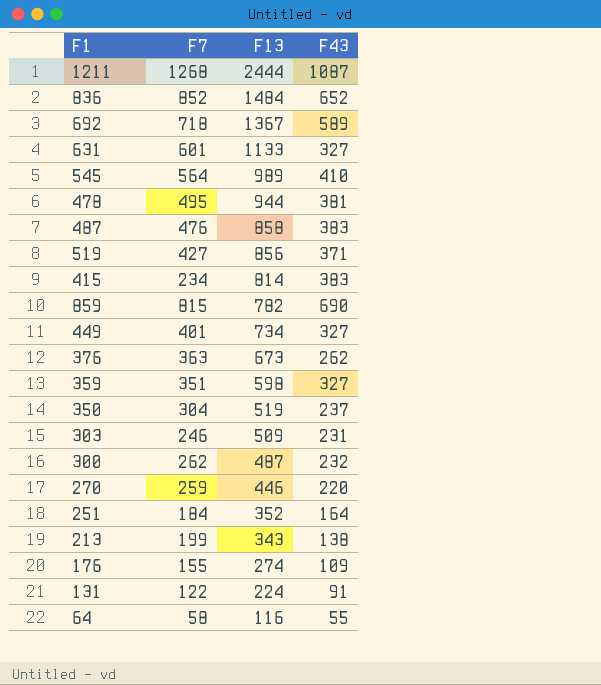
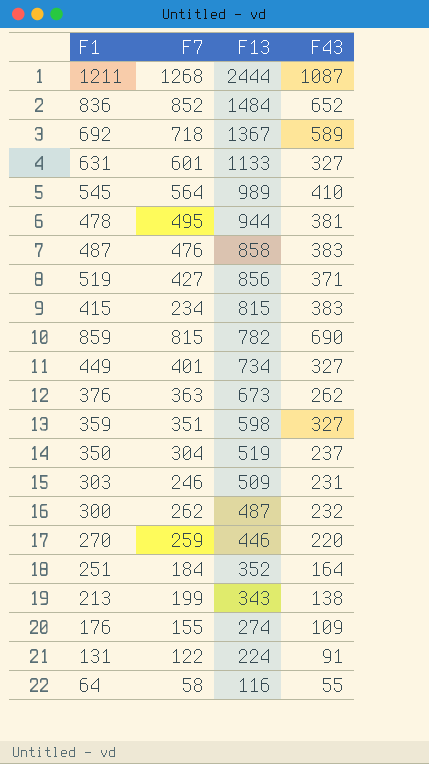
415 | F13: 814 -> 815

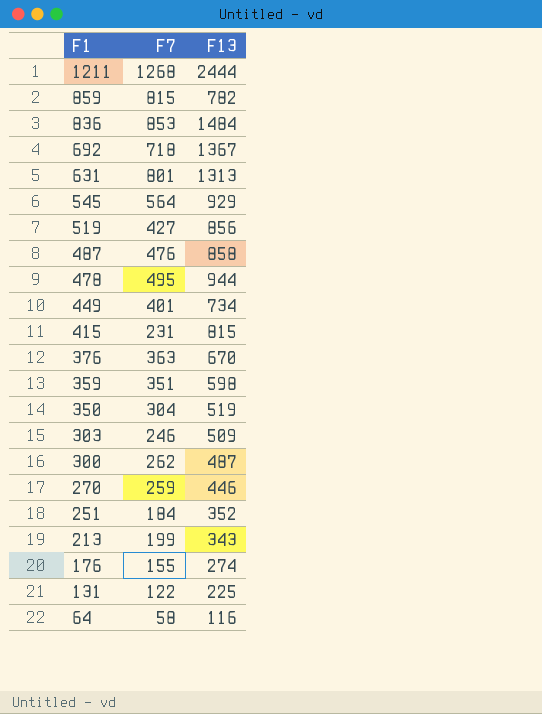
row order: F13 descending -> F1 descending
column F43 | position: 4 -> none
836 | F7: 852 -> 853
631 | F7: 601 -> 801
631 | F13: 1133 -> 1313
545 | F13: 989 -> 929
415 | F7: 234 -> 231
376 | F13: 673 -> 670
131 | F13: 224 -> 225

